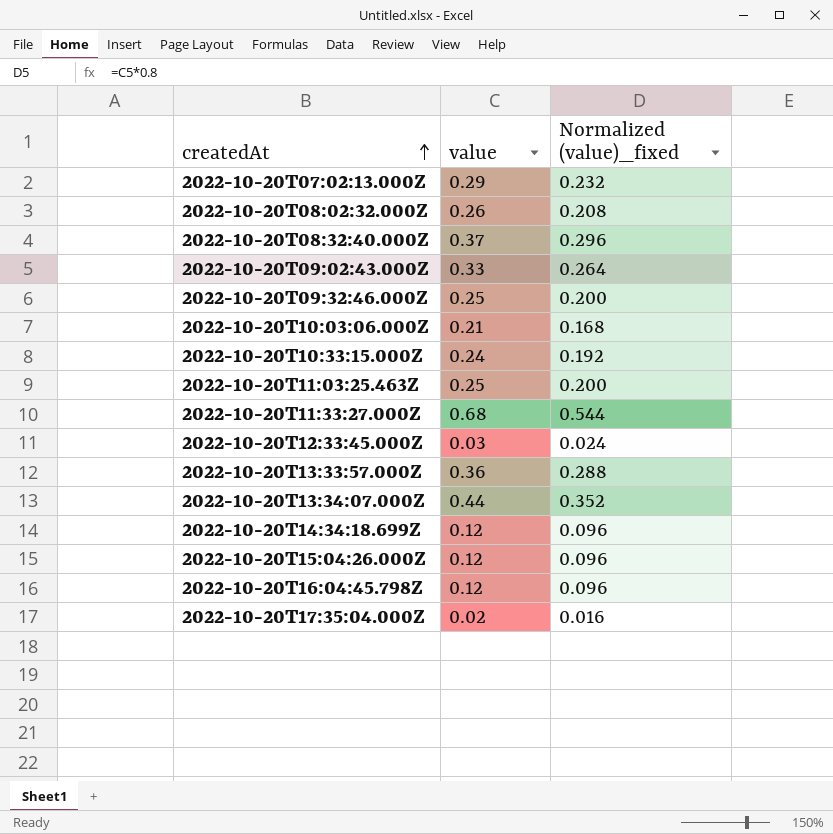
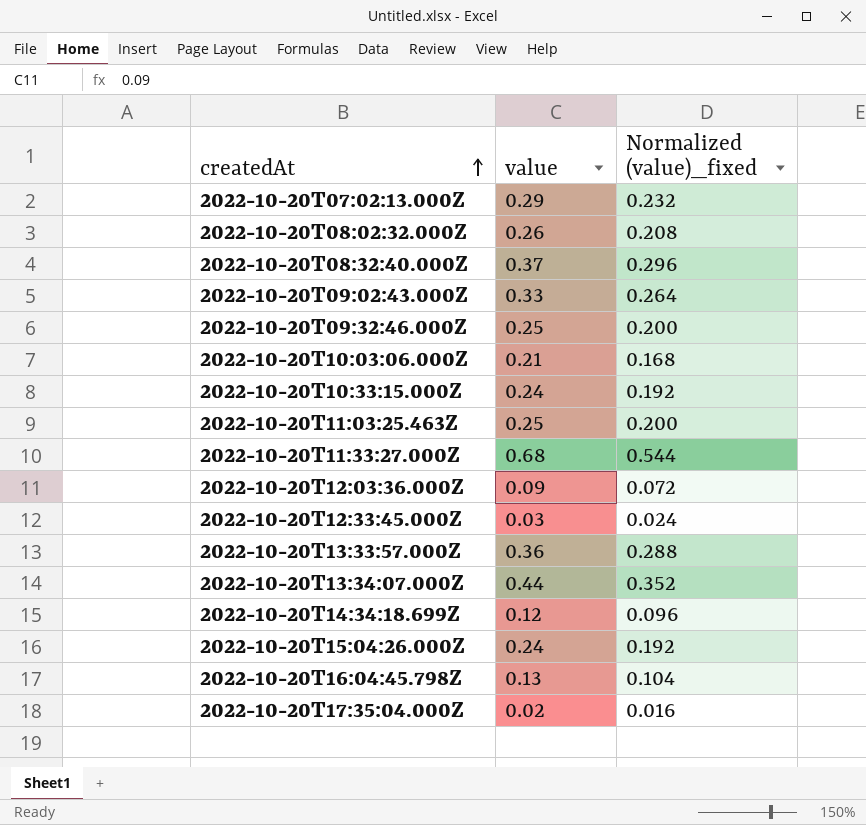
row 2022-10-20T12:03:36.000Z: none -> 0.09 | 0.072
2022-10-20T15:04:26.000Z | value: 0.12 -> 0.24
2022-10-20T15:04:26.000Z | Normalized (value)_fixed: 0.096 -> 0.192
2022-10-20T16:04:45.798Z | value: 0.12 -> 0.13
2022-10-20T16:04:45.798Z | Normalized (value)_fixed: 0.096 -> 0.104

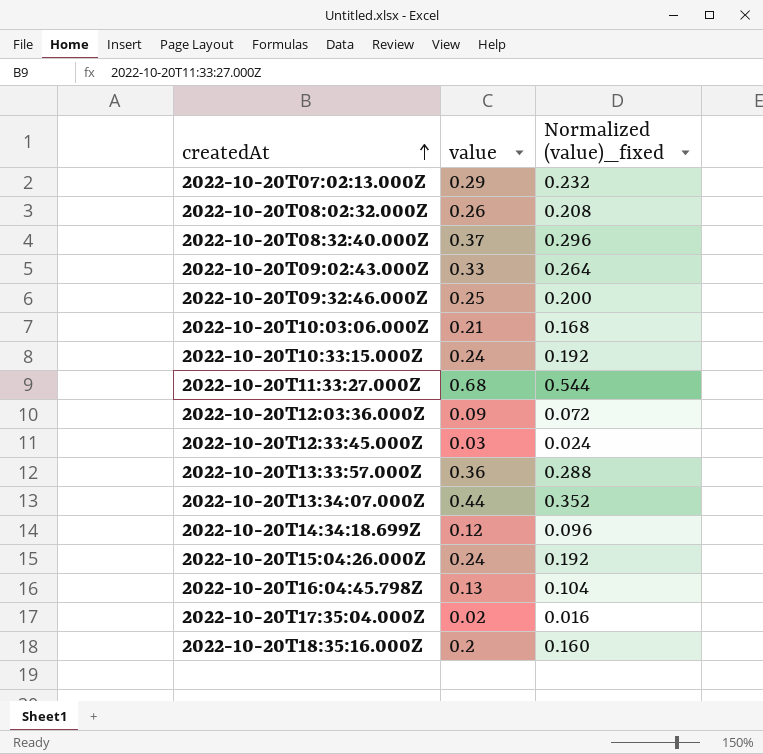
row 2022-10-20T11:03:25.463Z: 0.25 | 0.200 -> none
row 2022-10-20T18:35:16.000Z: none -> 0.2 | 0.160

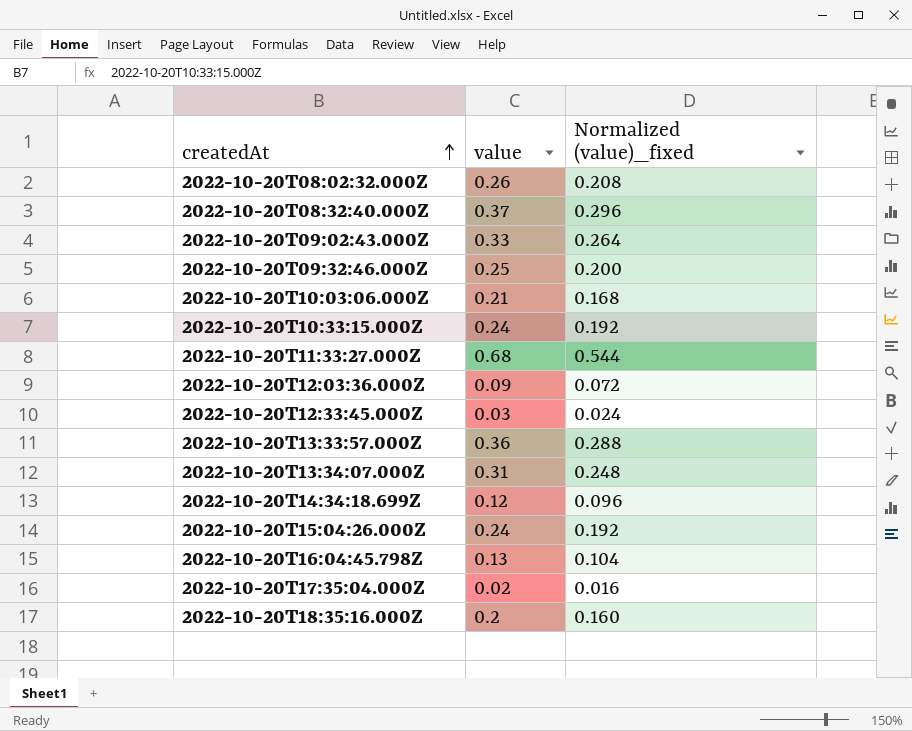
row 2022-10-20T07:02:13.000Z: 0.29 | 0.232 -> none
2022-10-20T13:34:07.000Z | value: 0.44 -> 0.31
2022-10-20T13:34:07.000Z | Normalized (value)_fixed: 0.352 -> 0.248

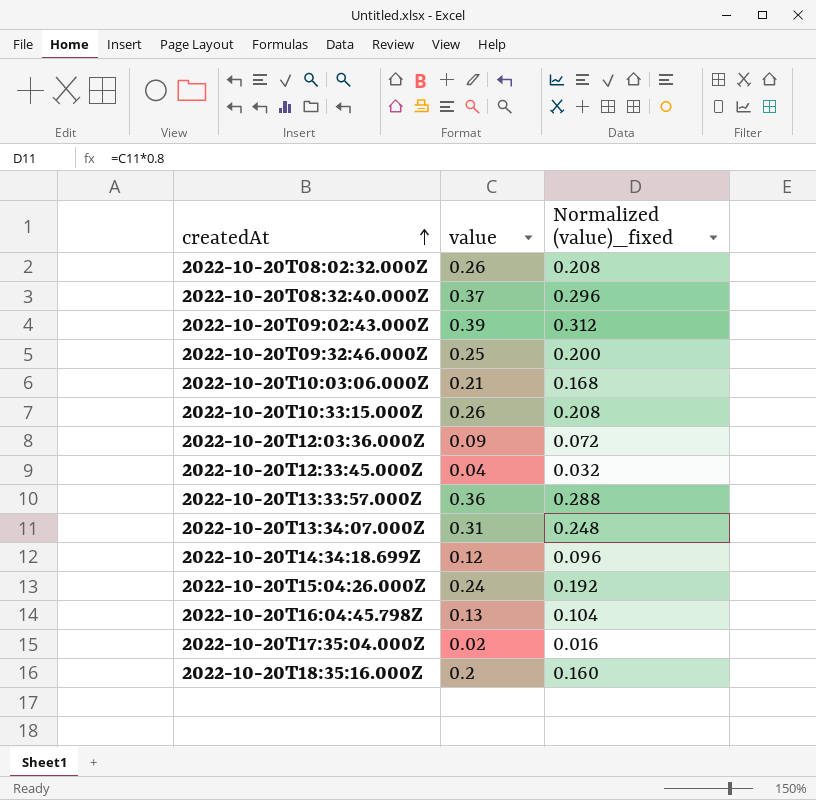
row 2022-10-20T11:33:27.000Z: 0.68 | 0.544 -> none
2022-10-20T09:02:43.000Z | value: 0.33 -> 0.39
2022-10-20T09:02:43.000Z | Normalized (value)_fixed: 0.264 -> 0.312
2022-10-20T10:33:15.000Z | value: 0.24 -> 0.26
2022-10-20T10:33:15.000Z | Normalized (value)_fixed: 0.192 -> 0.208
2022-10-20T12:33:45.000Z | value: 0.03 -> 0.04
2022-10-20T12:33:45.000Z | Normalized (value)_fixed: 0.024 -> 0.032

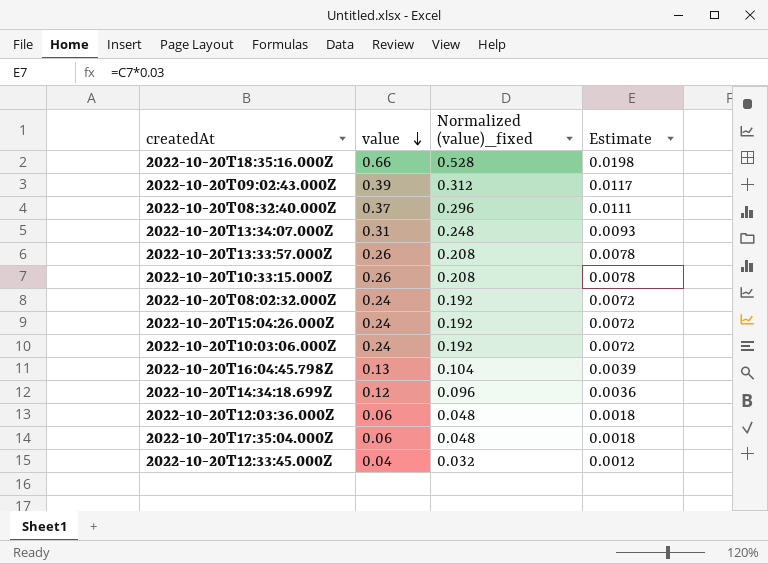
row order: createdAt ascending -> value descending
column Estimate | formula: none -> [value] * 0.03
row 2022-10-20T09:32:46.000Z: 0.25 | 0.200 -> none
2022-10-20T18:35:16.000Z | value: 0.2 -> 0.66
2022-10-20T18:35:16.000Z | Normalized (value)_fixed: 0.160 -> 0.528
2022-10-20T13:33:57.000Z | value: 0.36 -> 0.26
2022-10-20T13:33:57.000Z | Normalized (value)_fixed: 0.288 -> 0.208
2022-10-20T08:02:32.000Z | value: 0.26 -> 0.24
2022-10-20T08:02:32.000Z | Normalized (value)_fixed: 0.208 -> 0.192
2022-10-20T10:03:06.000Z | value: 0.21 -> 0.24
2022-10-20T10:03:06.000Z | Normalized (value)_fixed: 0.168 -> 0.192
2022-10-20T12:03:36.000Z | value: 0.09 -> 0.06
2022-10-20T12:03:36.000Z | Normalized (value)_fixed: 0.072 -> 0.048
2022-10-20T17:35:04.000Z | value: 0.02 -> 0.06
2022-10-20T17:35:04.000Z | Normalized (value)_fixed: 0.016 -> 0.048

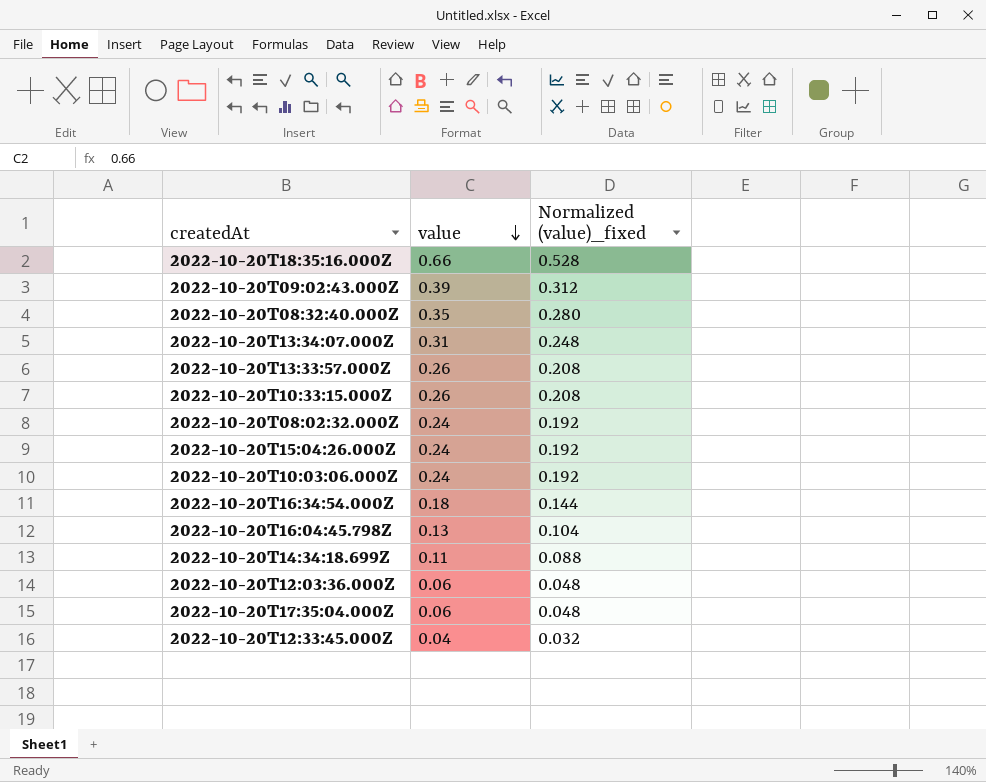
column Estimate | formula: [value] * 0.03 -> none
2022-10-20T08:32:40.000Z | value: 0.37 -> 0.35
2022-10-20T08:32:40.000Z | Normalized (value)_fixed: 0.296 -> 0.280
row 2022-10-20T16:34:54.000Z: none -> 0.18 | 0.144
2022-10-20T14:34:18.699Z | value: 0.12 -> 0.11
2022-10-20T14:34:18.699Z | Normalized (value)_fixed: 0.096 -> 0.088

